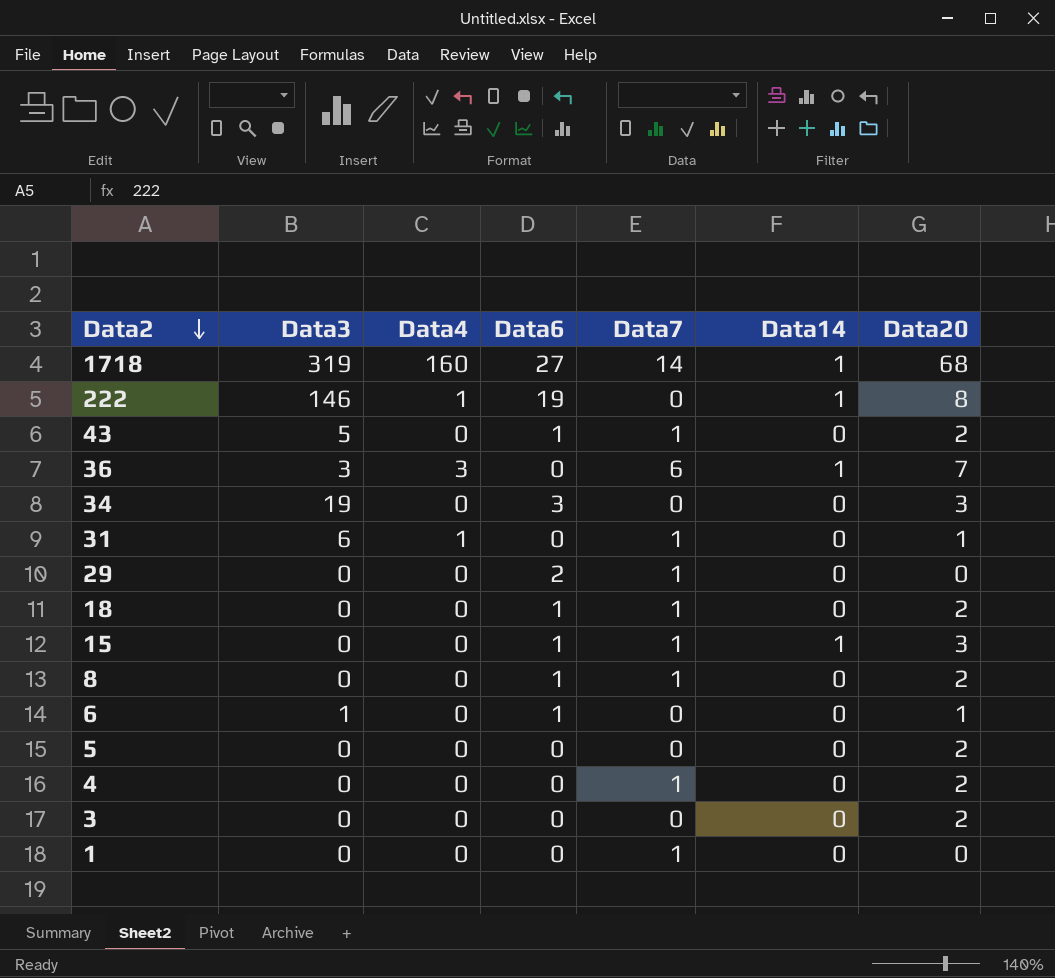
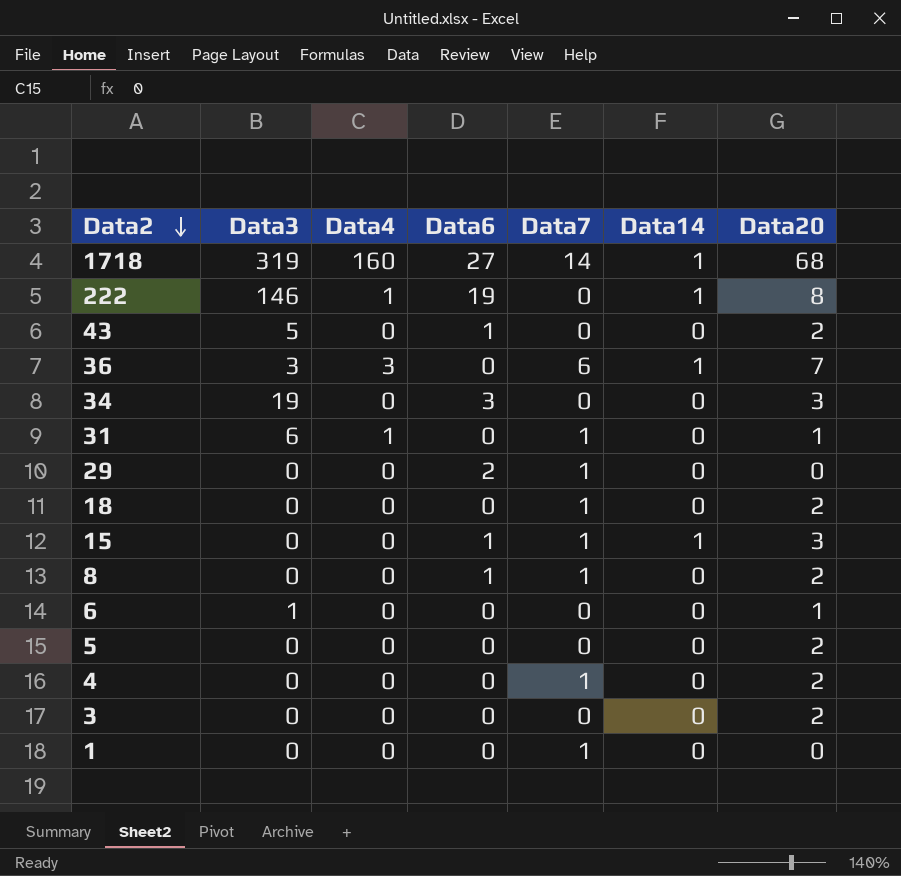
43 | Data7: 1 -> 0
18 | Data6: 1 -> 0
6 | Data6: 1 -> 0

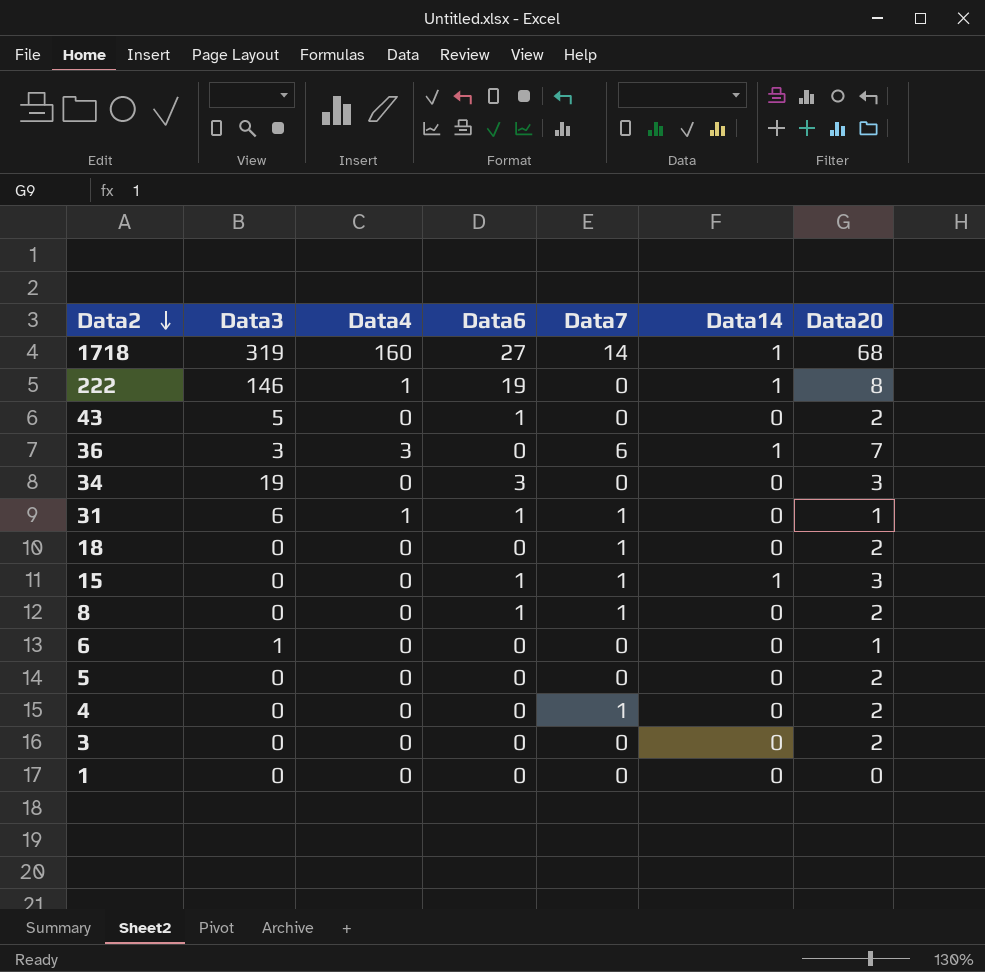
row 29: 0 | 0 | 2 | 1 | 0 | 0 -> none
31 | Data6: 0 -> 1
1 | Data7: 1 -> 0

